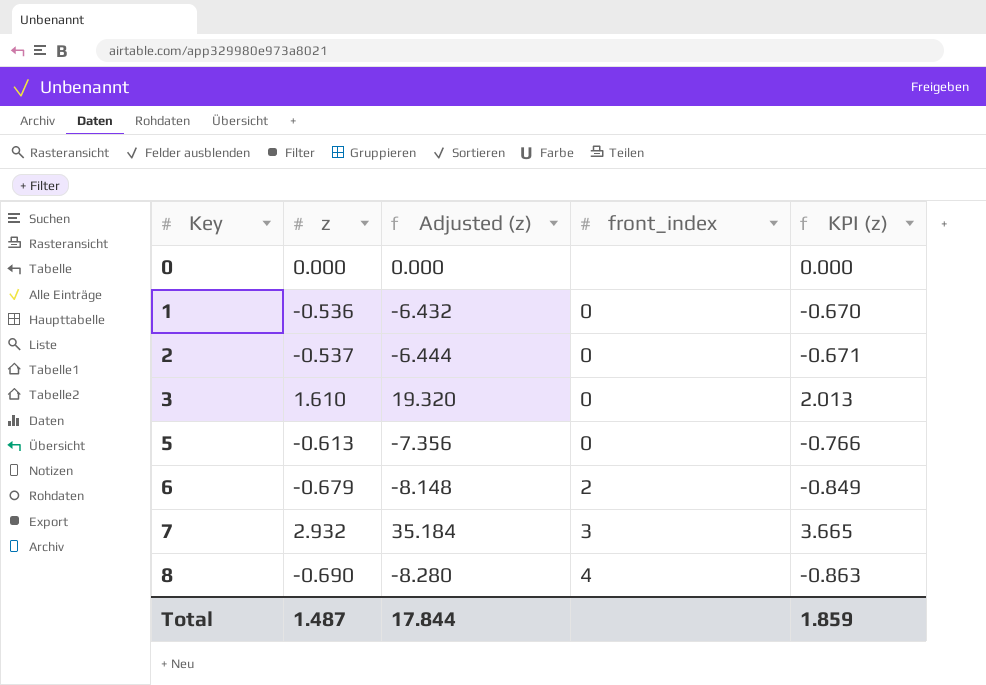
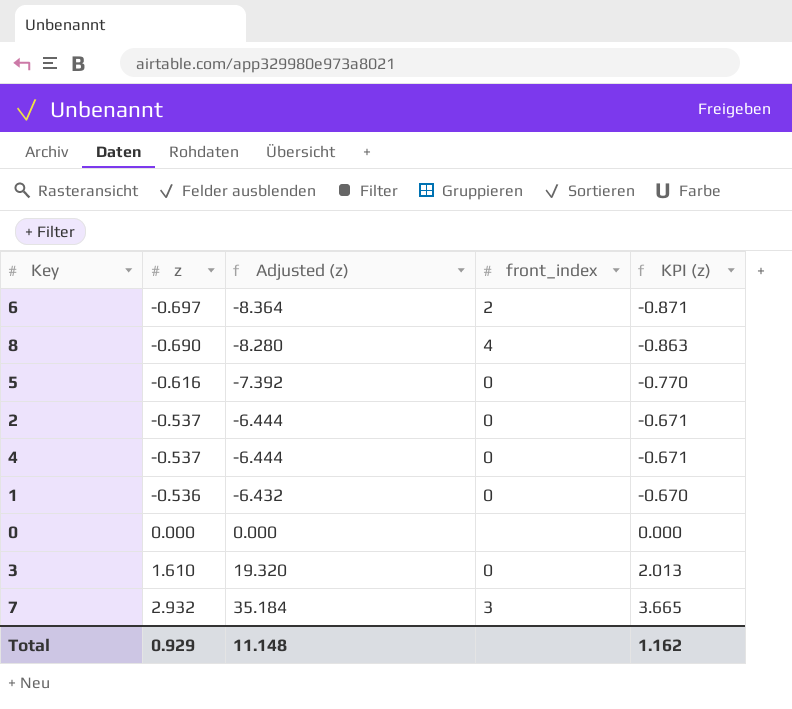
row order: Key ascending -> z ascending
6 | z: -0.679 -> -0.697
6 | Adjusted (z): -8.148 -> -8.364
6 | KPI (z): -0.849 -> -0.871
5 | z: -0.613 -> -0.616
5 | Adjusted (z): -7.356 -> -7.392
5 | KPI (z): -0.766 -> -0.770
row 4: none -> -0.537 | -6.444 | 0 | -0.671
Total | z: 1.487 -> 0.929
Total | Adjusted (z): 17.844 -> 11.148
Total | KPI (z): 1.859 -> 1.162

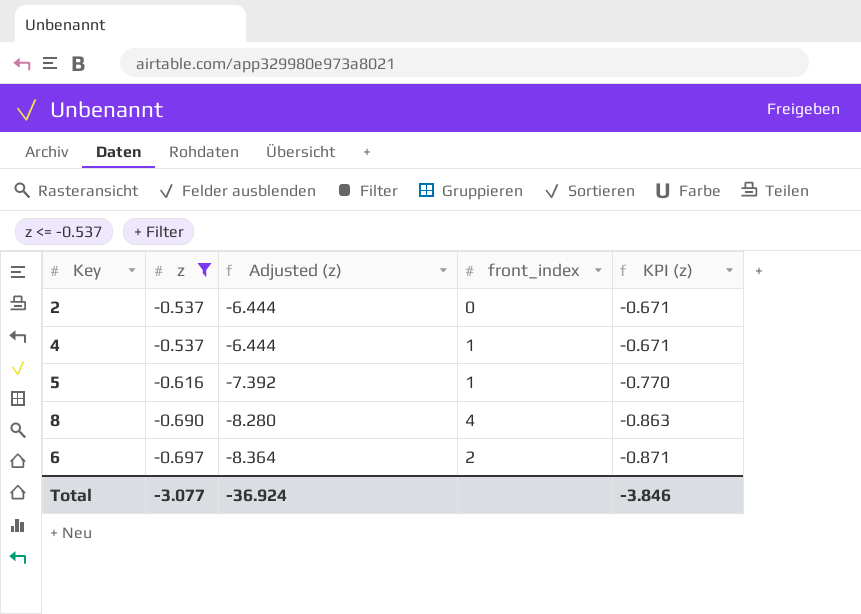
filter: none -> z <= -0.537
row order: z ascending -> z descending
4 | front_index: 0 -> 1
5 | front_index: 0 -> 1
Total | z: 0.929 -> -3.077
Total | Adjusted (z): 11.148 -> -36.924
Total | KPI (z): 1.162 -> -3.846

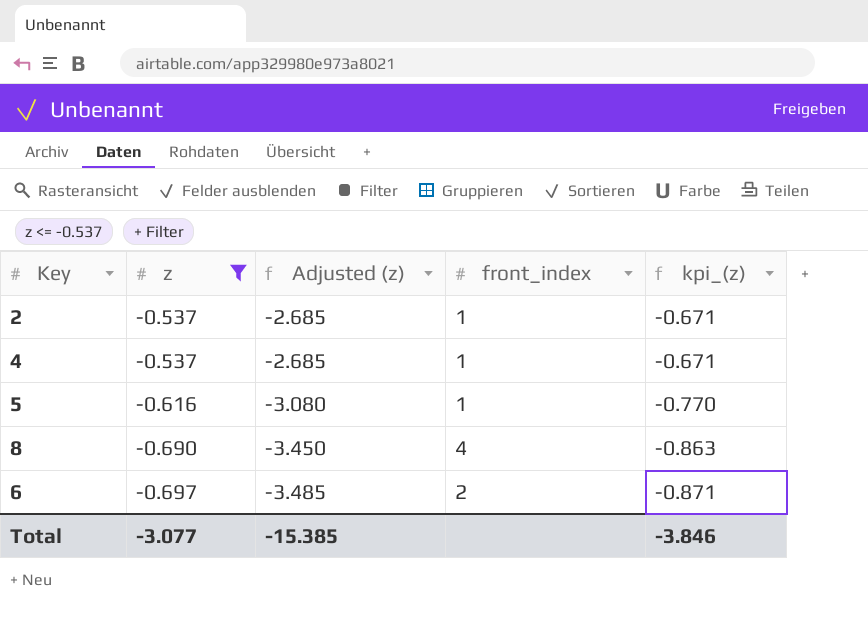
column Adjusted (z) | formula: [z] * 12 -> [z] * 5
column name: KPI (z) -> kpi_(z)
2 | front_index: 0 -> 1
Total | Adjusted (z): -36.924 -> -15.385

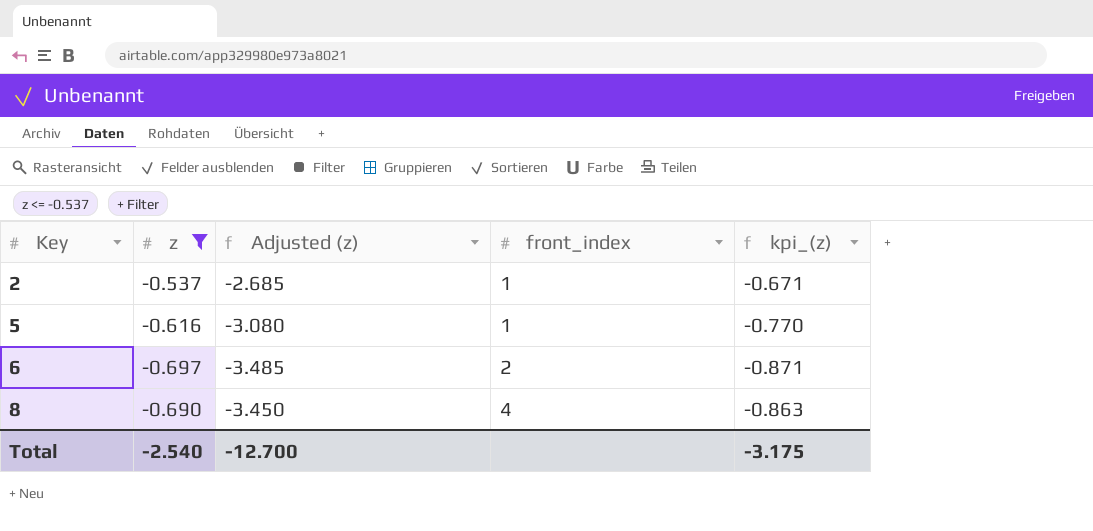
row order: z descending -> Key ascending
row 4: -0.537 | -2.685 | 1 | -0.671 -> none
Total | z: -3.077 -> -2.540
Total | Adjusted (z): -15.385 -> -12.700
Total | kpi_(z): -3.846 -> -3.175

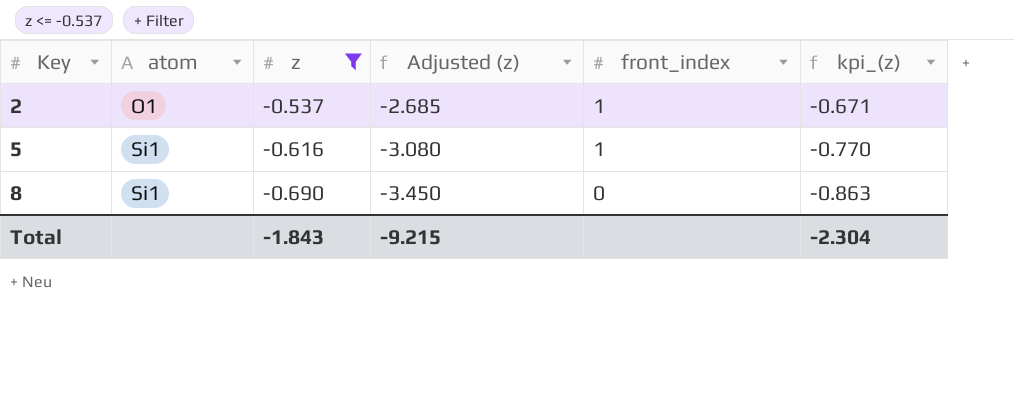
column atom | position: none -> 2
row 6: -0.697 | -3.485 | 2 | -0.871 -> none
8 | front_index: 4 -> 0
Total | z: -2.540 -> -1.843
Total | Adjusted (z): -12.700 -> -9.215
Total | kpi_(z): -3.175 -> -2.304

